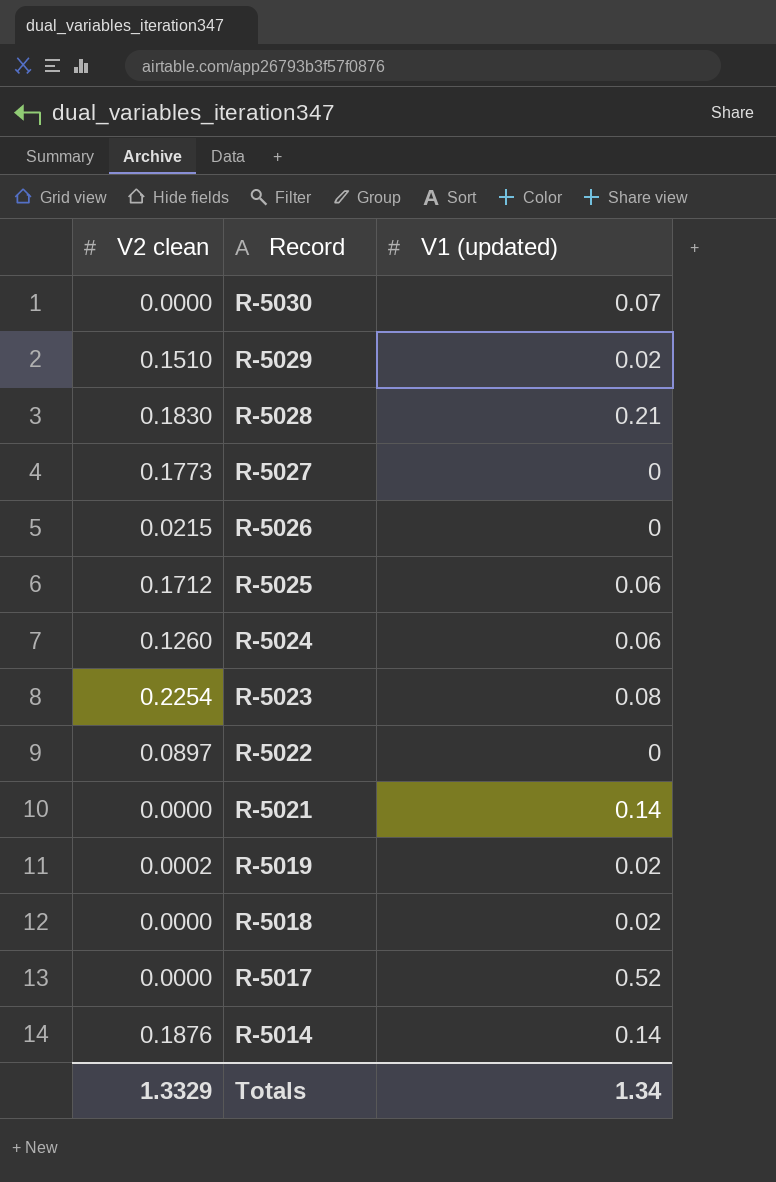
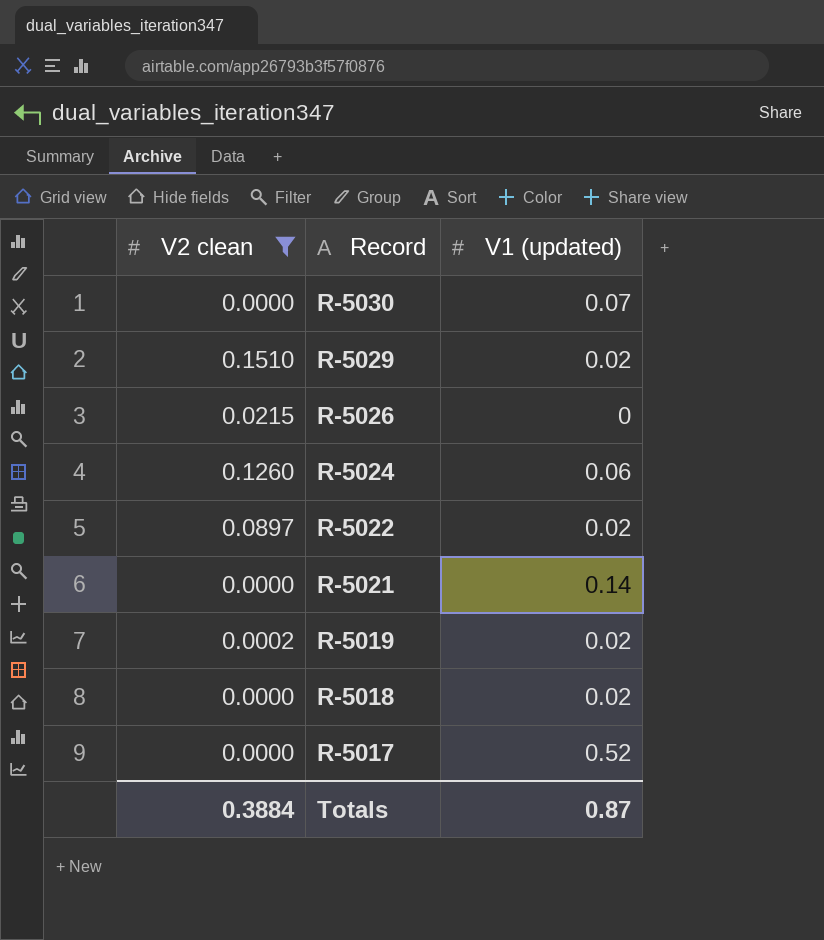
filter: none -> V2 clean <= 0.1510
R-5022 | V1 (updated): 0 -> 0.02
Totals | V2 clean: 1.3329 -> 0.3884
Totals | V1 (updated): 1.34 -> 0.87

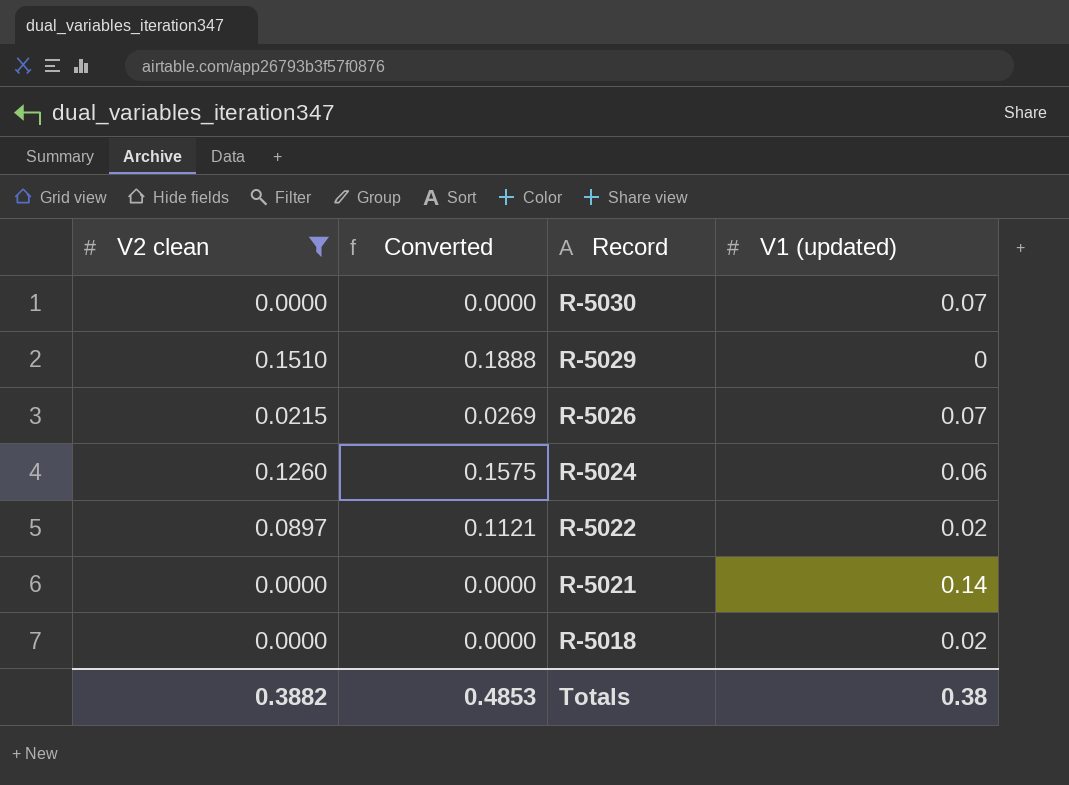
column Converted | formula: none -> [V2 clean] * 1.25
row R-5019: 0.0002 | 0.02 -> none
row R-5017: 0.0000 | 0.52 -> none
R-5029 | V1 (updated): 0.02 -> 0
R-5026 | V1 (updated): 0 -> 0.07
Totals | V2 clean: 0.3884 -> 0.3882
Totals | V1 (updated): 0.87 -> 0.38

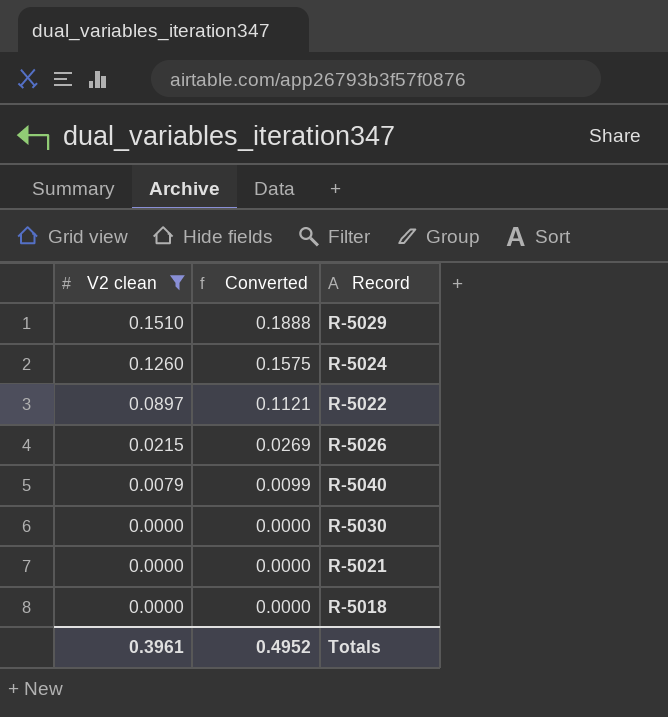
row order: Record descending -> V2 clean descending
column V1 (updated) | position: 4 -> none
row R-5040: none -> 0.0079 | 0.0099
Totals | V2 clean: 0.3882 -> 0.3961
Totals | Converted: 0.4853 -> 0.4952

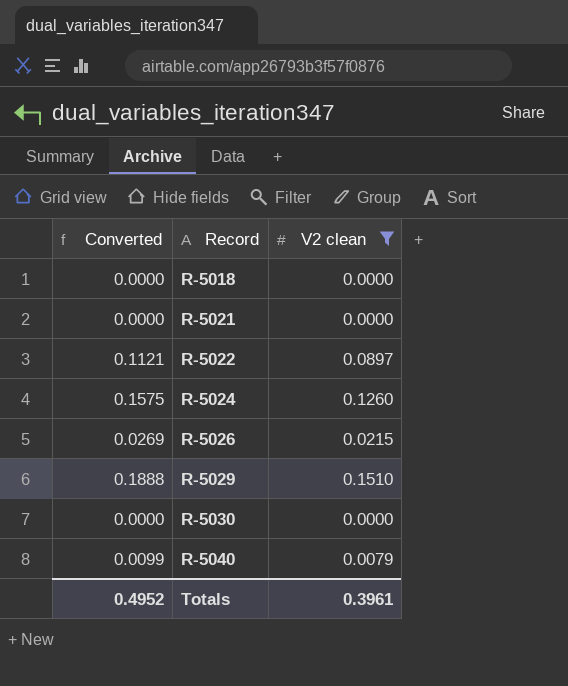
row order: V2 clean descending -> Record ascending
column V2 clean | position: 1 -> 3

